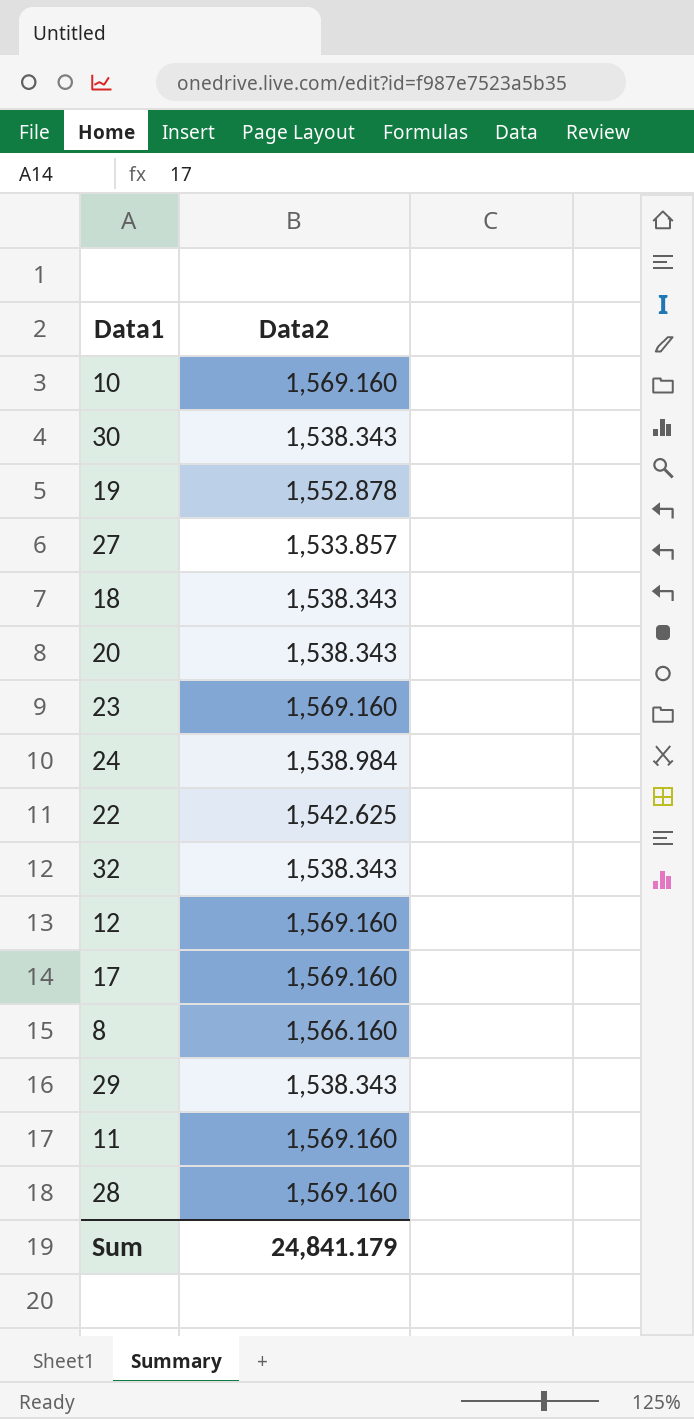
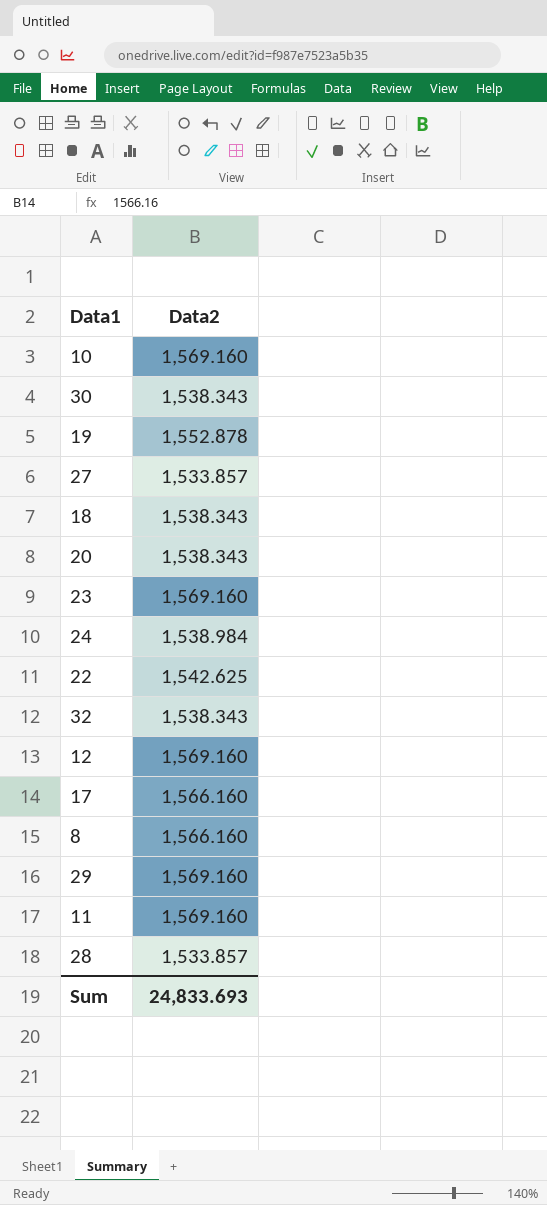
17 | Data2: 1,569.160 -> 1,566.160
29 | Data2: 1,538.343 -> 1,569.160
28 | Data2: 1,569.160 -> 1,533.857
Sum | Data2: 24,841.179 -> 24,833.693

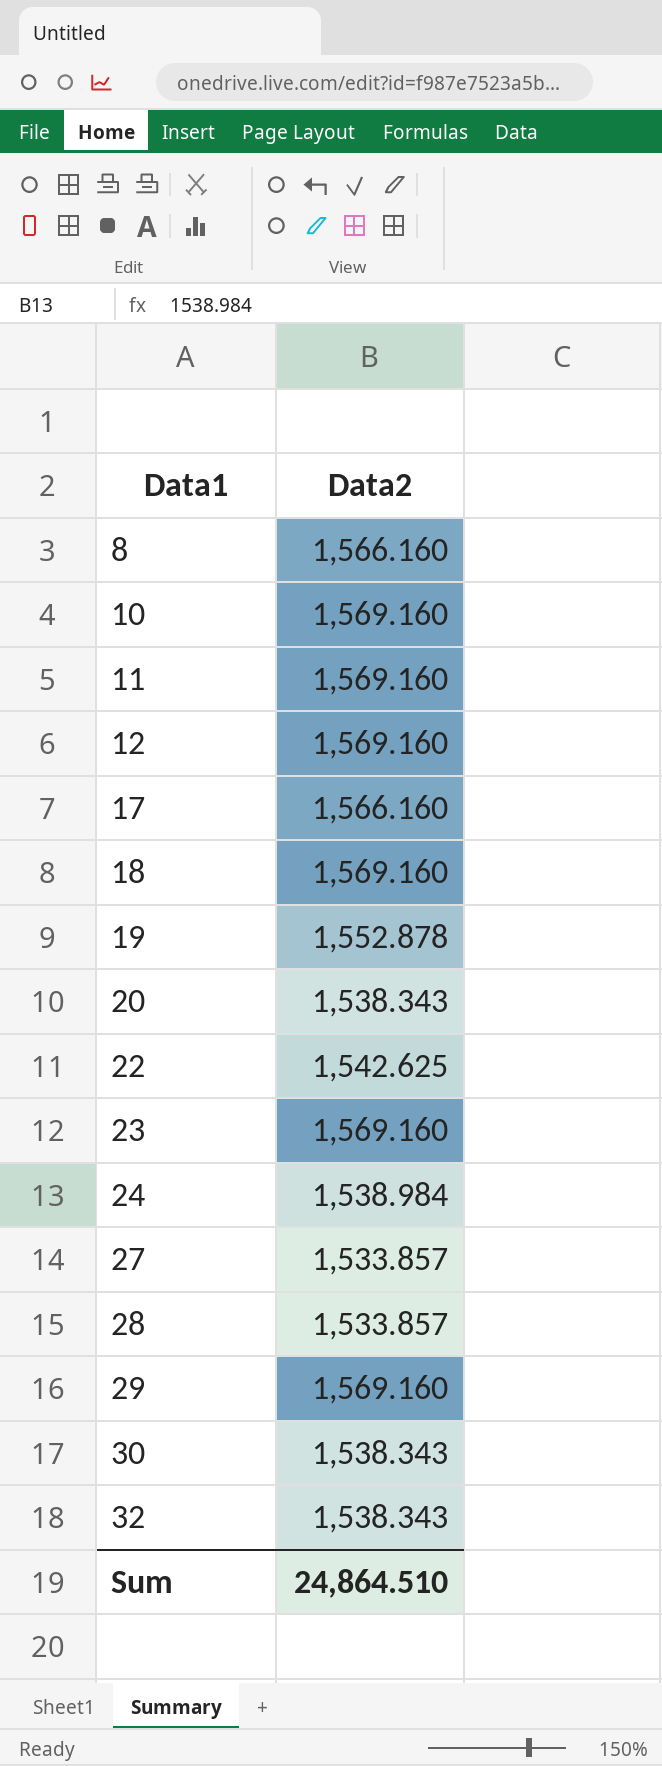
row order: none -> Data1 ascending
18 | Data2: 1,538.343 -> 1,569.160
Sum | Data2: 24,833.693 -> 24,864.510

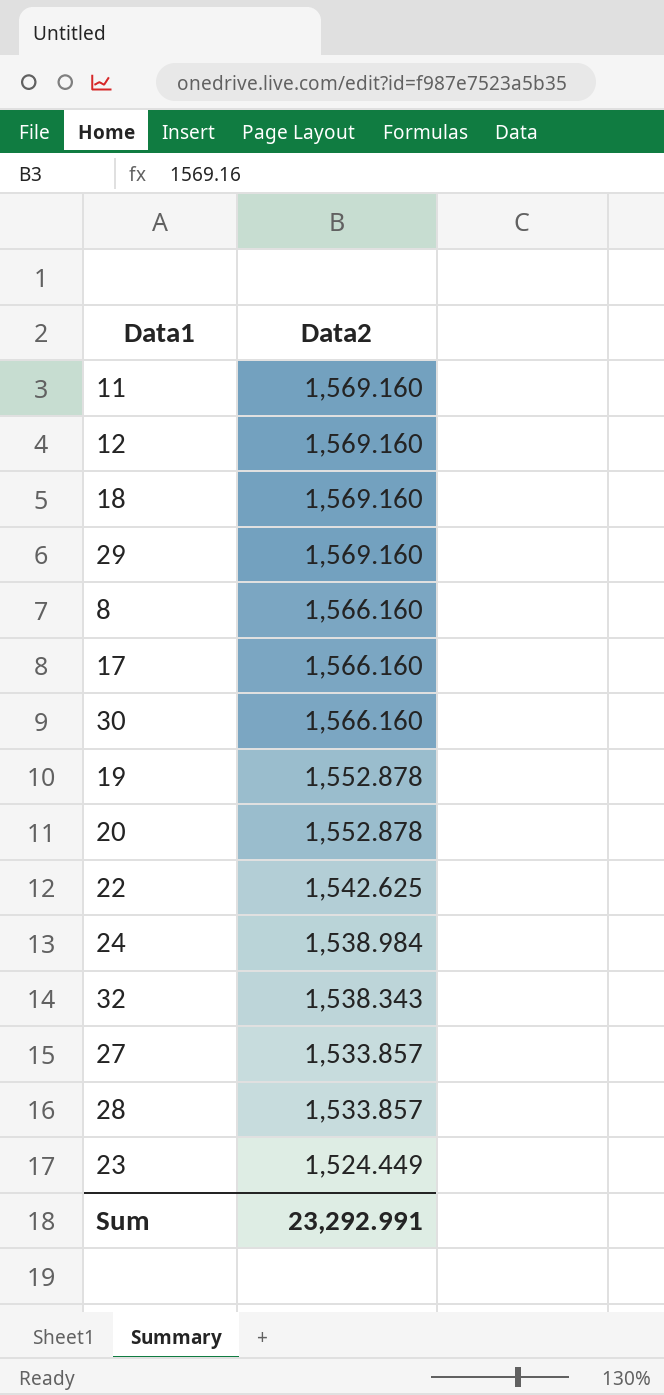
row order: Data1 ascending -> Data2 descending
row 10: 1,569.160 -> none
30 | Data2: 1,538.343 -> 1,566.160
20 | Data2: 1,538.343 -> 1,552.878
23 | Data2: 1,569.160 -> 1,524.449
Sum | Data2: 24,864.510 -> 23,292.991

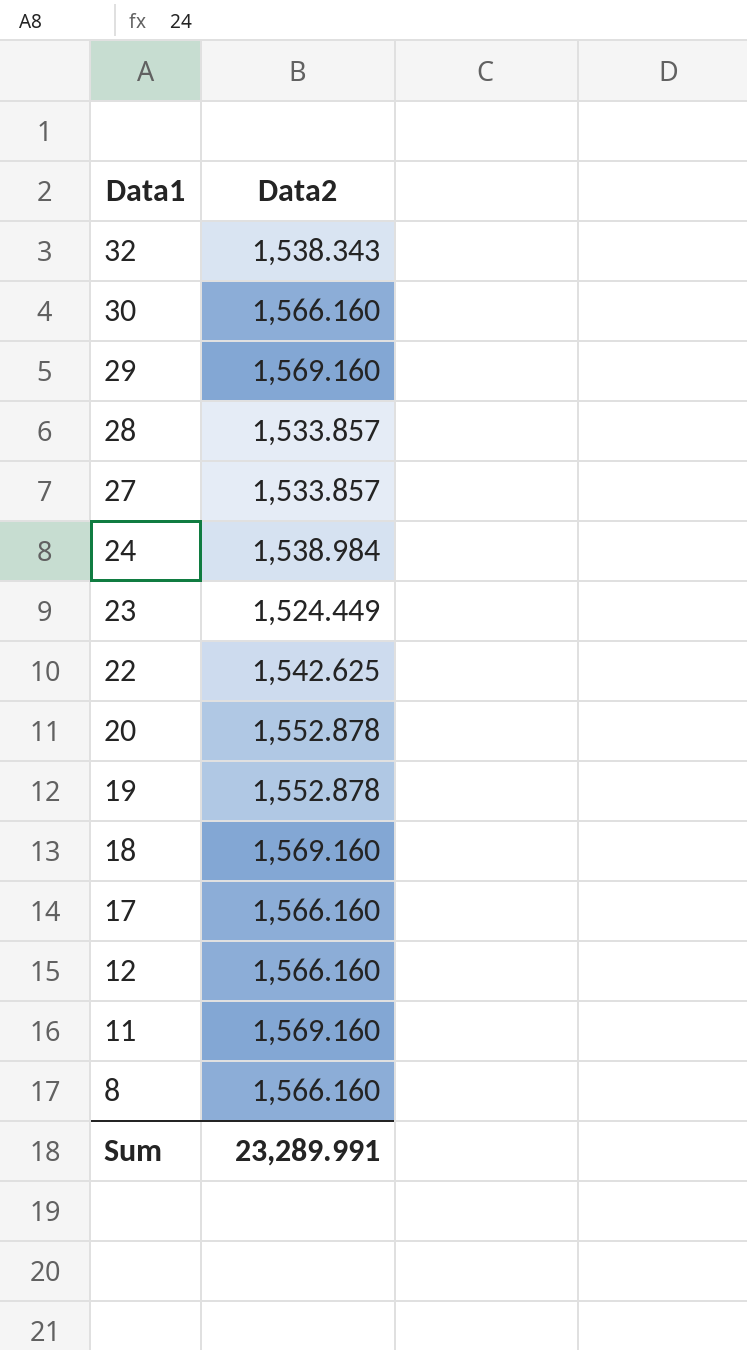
row order: Data2 descending -> Data1 descending
12 | Data2: 1,569.160 -> 1,566.160
Sum | Data2: 23,292.991 -> 23,289.991

